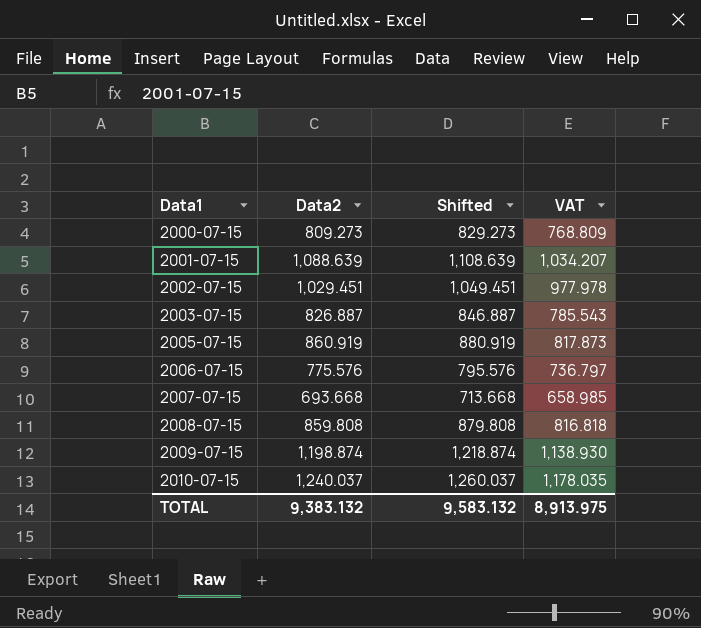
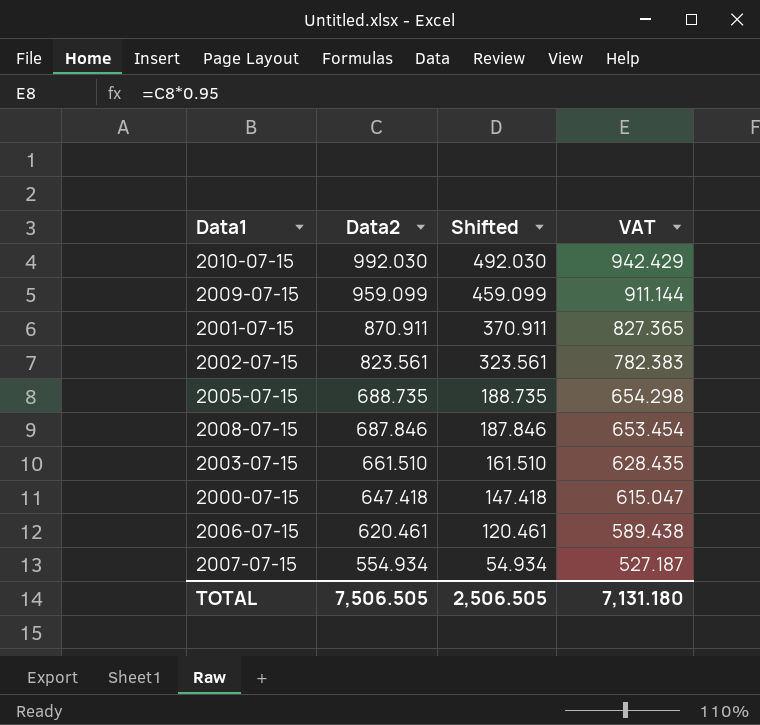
row order: Data1 ascending -> Data2 descending
column Shifted | formula: [Data2] + 20 -> [Data2] - 500
2010-07-15 | Data2: 1,240.037 -> 992.030
2010-07-15 | VAT: 1,178.035 -> 942.429
2009-07-15 | Data2: 1,198.874 -> 959.099
2009-07-15 | VAT: 1,138.930 -> 911.144
2001-07-15 | Data2: 1,088.639 -> 870.911
2001-07-15 | VAT: 1,034.207 -> 827.365
2002-07-15 | Data2: 1,029.451 -> 823.561
2002-07-15 | VAT: 977.978 -> 782.383
2005-07-15 | Data2: 860.919 -> 688.735
2005-07-15 | VAT: 817.873 -> 654.298
2008-07-15 | Data2: 859.808 -> 687.846
2008-07-15 | VAT: 816.818 -> 653.454
2003-07-15 | Data2: 826.887 -> 661.510
2003-07-15 | VAT: 785.543 -> 628.435
2000-07-15 | Data2: 809.273 -> 647.418
2000-07-15 | VAT: 768.809 -> 615.047
2006-07-15 | Data2: 775.576 -> 620.461
2006-07-15 | VAT: 736.797 -> 589.438
2007-07-15 | Data2: 693.668 -> 554.934
2007-07-15 | VAT: 658.985 -> 527.187
TOTAL | Data2: 9,383.132 -> 7,506.505
TOTAL | Shifted: 9,583.132 -> 2,506.505
TOTAL | VAT: 8,913.975 -> 7,131.180

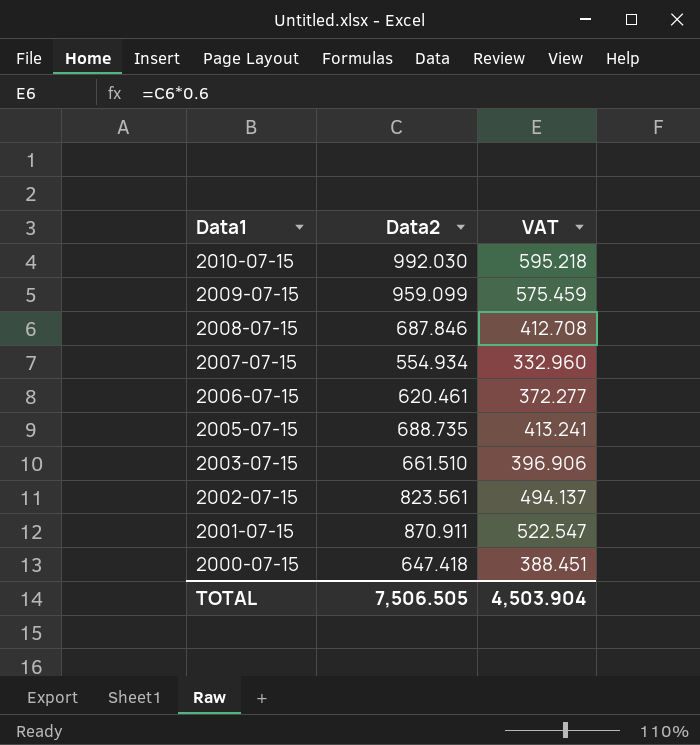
row order: Data2 descending -> Data1 descending
column Shifted | formula: [Data2] - 500 -> none
column VAT | formula: [Data2] * 0.95 -> [Data2] * 0.6
TOTAL | VAT: 7,131.180 -> 4,503.904

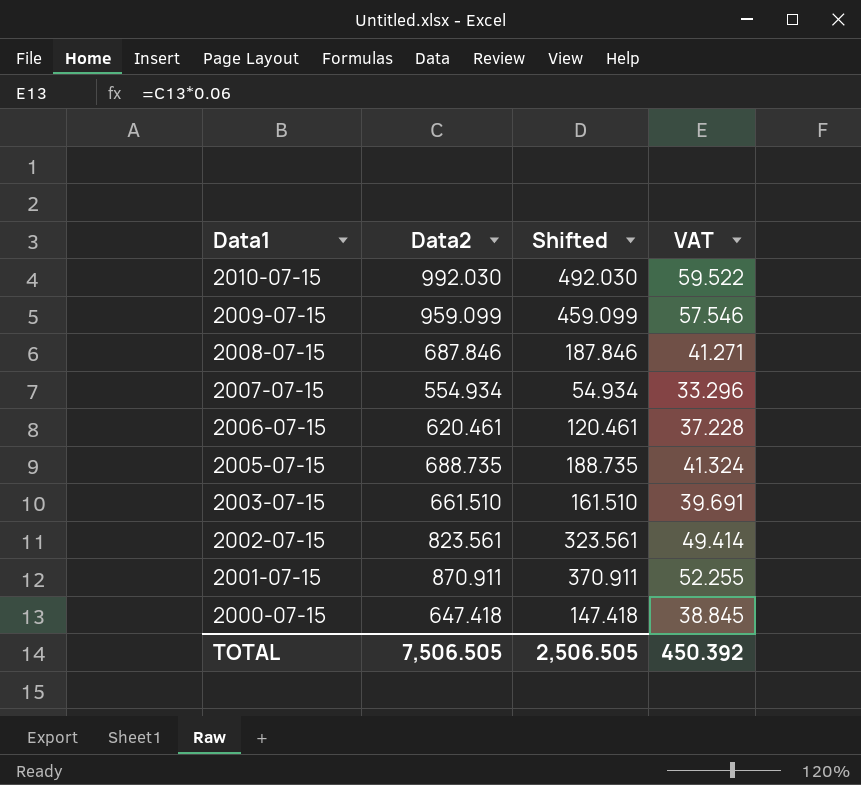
column Shifted | formula: none -> [Data2] - 500
column VAT | formula: [Data2] * 0.6 -> [Data2] * 0.06
TOTAL | VAT: 4,503.904 -> 450.392

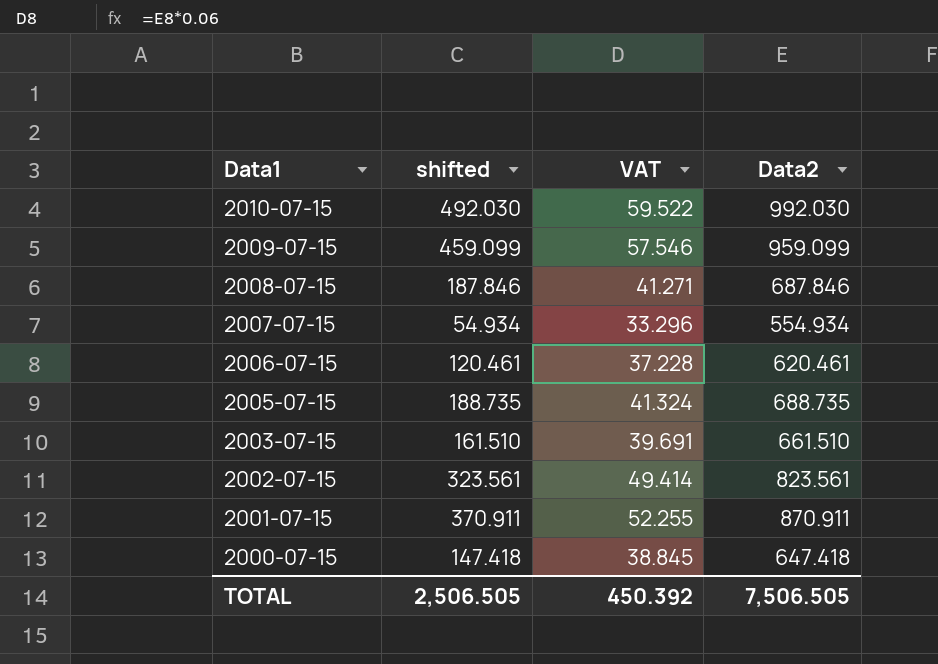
column name: Shifted -> shifted
column Data2 | position: 2 -> 4

